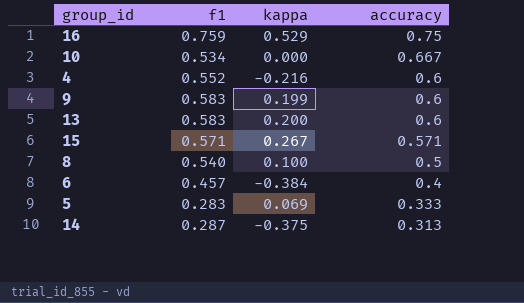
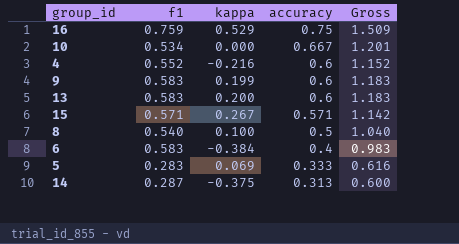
column Gross | formula: none -> [f1] + [accuracy]
6 | f1: 0.457 -> 0.583

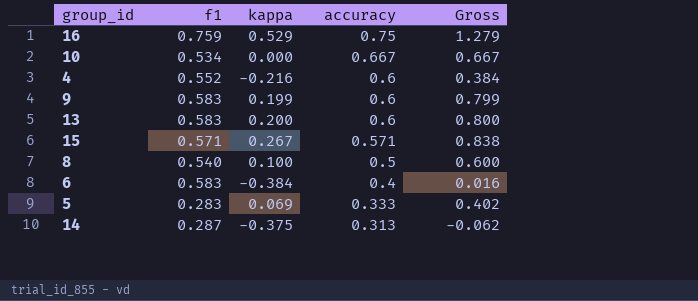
column Gross | formula: [f1] + [accuracy] -> [kappa] + [accuracy]

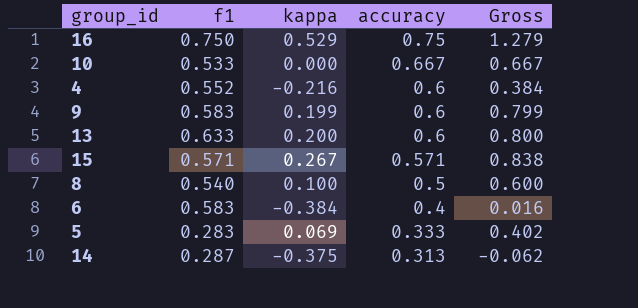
16 | f1: 0.759 -> 0.750
10 | f1: 0.534 -> 0.533
13 | f1: 0.583 -> 0.633

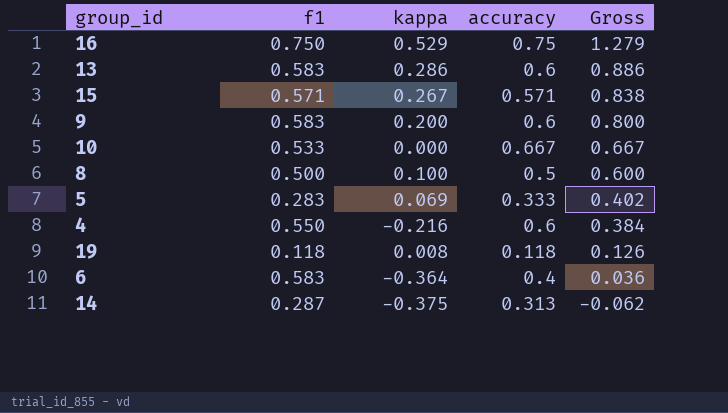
row order: accuracy descending -> Gross descending
13 | f1: 0.633 -> 0.583
13 | kappa: 0.200 -> 0.286
13 | Gross: 0.800 -> 0.886
9 | kappa: 0.199 -> 0.200
9 | Gross: 0.799 -> 0.800
8 | f1: 0.540 -> 0.500
4 | f1: 0.552 -> 0.550
row 19: none -> 0.118 | 0.008 | 0.118 | 0.126
6 | kappa: -0.384 -> -0.364
6 | Gross: 0.016 -> 0.036

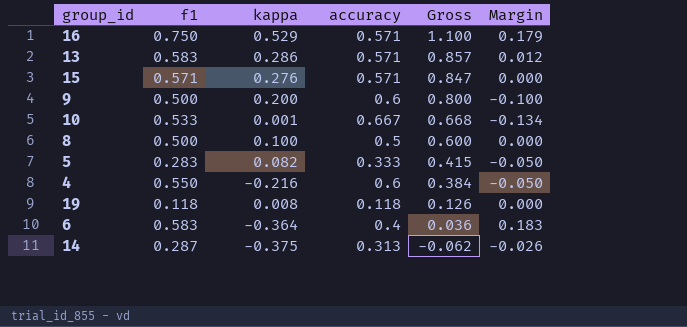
column Margin | formula: none -> [f1] - [accuracy]
16 | accuracy: 0.75 -> 0.571
16 | Gross: 1.279 -> 1.100
13 | accuracy: 0.6 -> 0.571
13 | Gross: 0.886 -> 0.857
15 | kappa: 0.267 -> 0.276
15 | Gross: 0.838 -> 0.847
9 | f1: 0.583 -> 0.500
10 | kappa: 0.000 -> 0.001
10 | Gross: 0.667 -> 0.668
5 | kappa: 0.069 -> 0.082
5 | Gross: 0.402 -> 0.415

